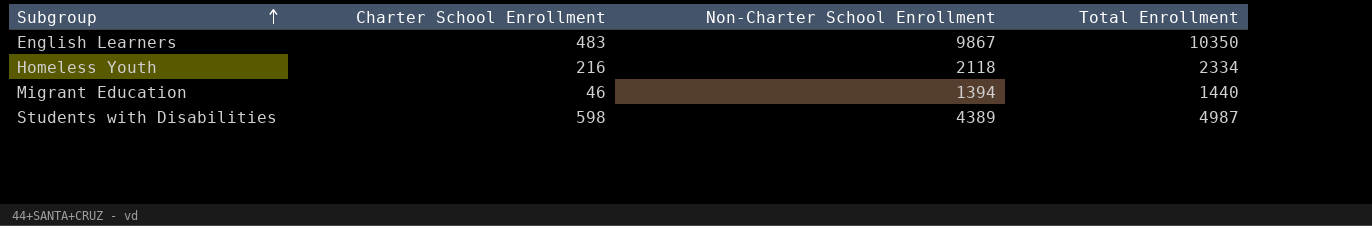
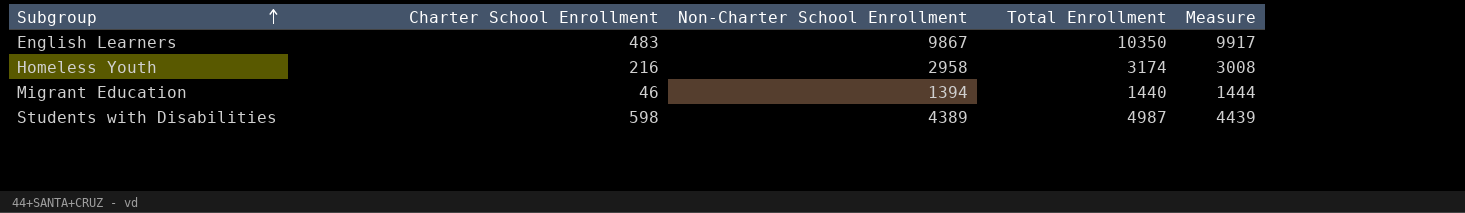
column Measure | formula: none -> [Non-Charter School Enrollment] + 50
Homeless Youth | Non-Charter School Enrollment: 2118 -> 2958
Homeless Youth | Total Enrollment: 2334 -> 3174

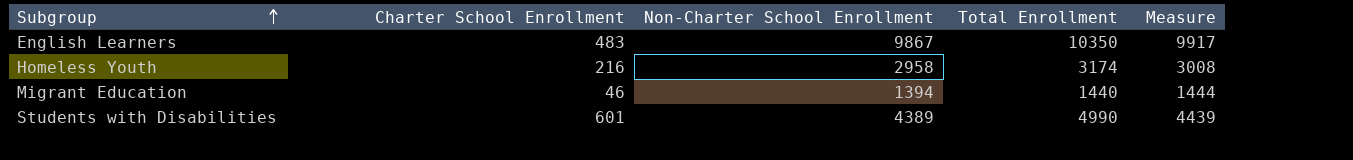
Students with Disabilities | Charter School Enrollment: 598 -> 601
Students with Disabilities | Total Enrollment: 4987 -> 4990

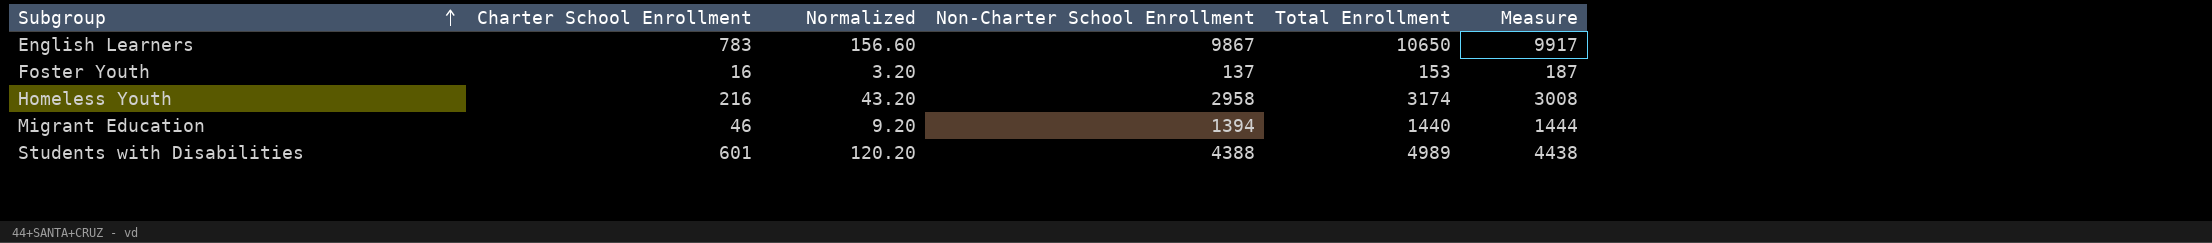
column Normalized | formula: none -> [Charter School Enrollment] * 0.2
English Learners | Charter School Enrollment: 483 -> 783
English Learners | Total Enrollment: 10350 -> 10650
row Foster Youth: none -> 16 | 3.20 | 137 | 153 | 187
Students with Disabilities | Non-Charter School Enrollment: 4389 -> 4388
Students with Disabilities | Total Enrollment: 4990 -> 4989
Students with Disabilities | Measure: 4439 -> 4438

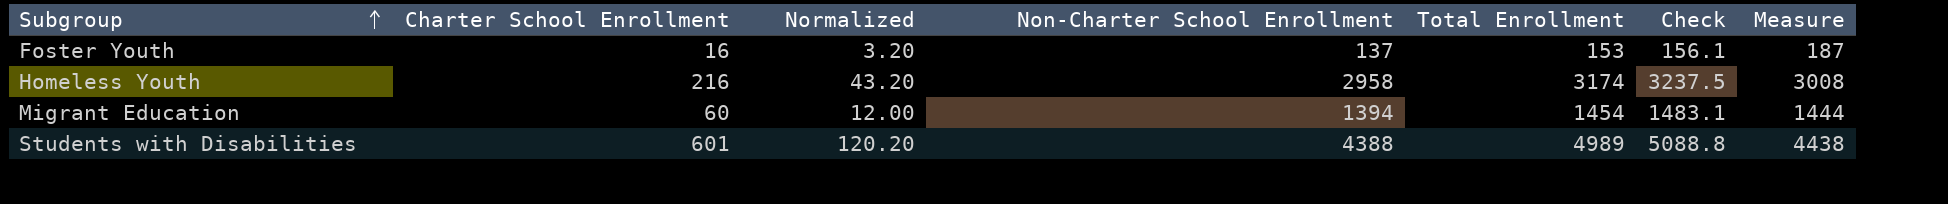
column Check | formula: none -> [Total Enrollment] * 1.02
row English Learners: 783 | 156.60 | 9867 | 10650 | 9917 -> none
Migrant Education | Charter School Enrollment: 46 -> 60
Migrant Education | Normalized: 9.20 -> 12.00
Migrant Education | Total Enrollment: 1440 -> 1454

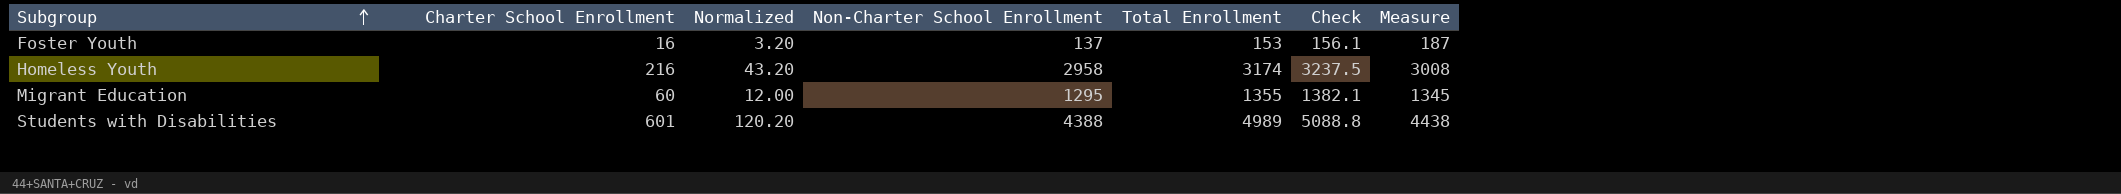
Migrant Education | Non-Charter School Enrollment: 1394 -> 1295
Migrant Education | Total Enrollment: 1454 -> 1355
Migrant Education | Check: 1483.1 -> 1382.1
Migrant Education | Measure: 1444 -> 1345

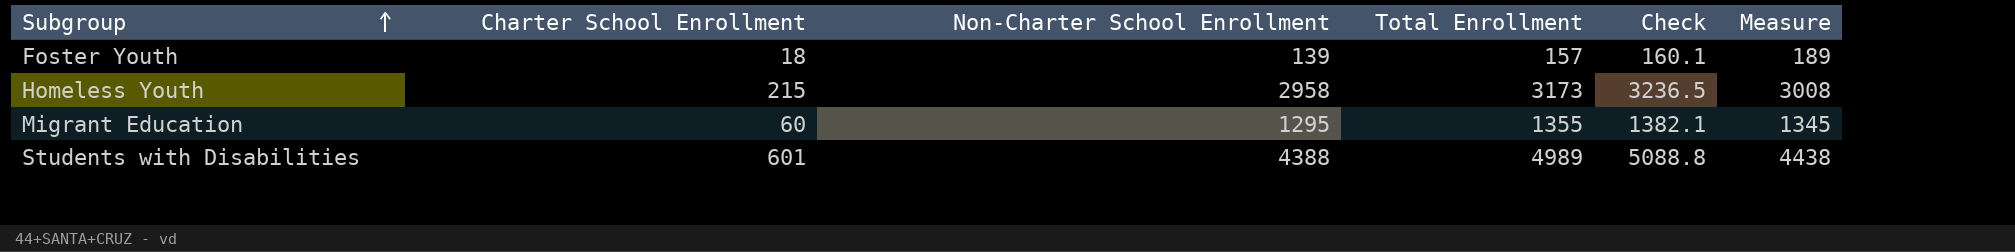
column Normalized | formula: [Charter School Enrollment] * 0.2 -> none
Foster Youth | Charter School Enrollment: 16 -> 18
Foster Youth | Non-Charter School Enrollment: 137 -> 139
Foster Youth | Total Enrollment: 153 -> 157
Foster Youth | Check: 156.1 -> 160.1
Foster Youth | Measure: 187 -> 189
Homeless Youth | Charter School Enrollment: 216 -> 215
Homeless Youth | Total Enrollment: 3174 -> 3173
Homeless Youth | Check: 3237.5 -> 3236.5

